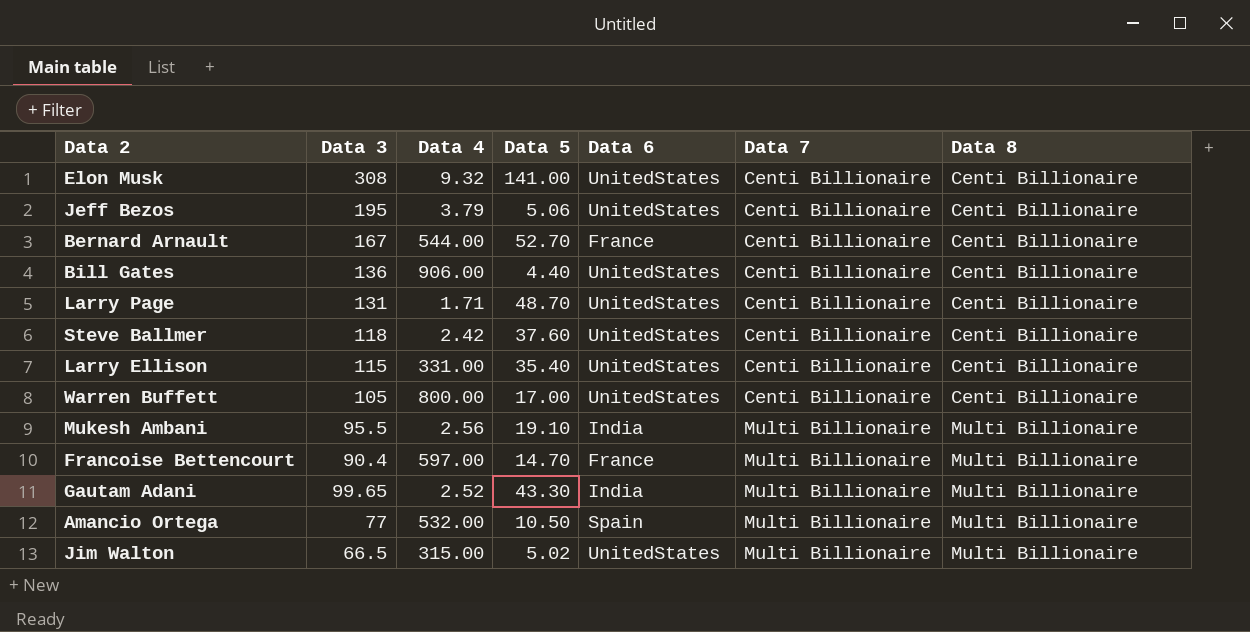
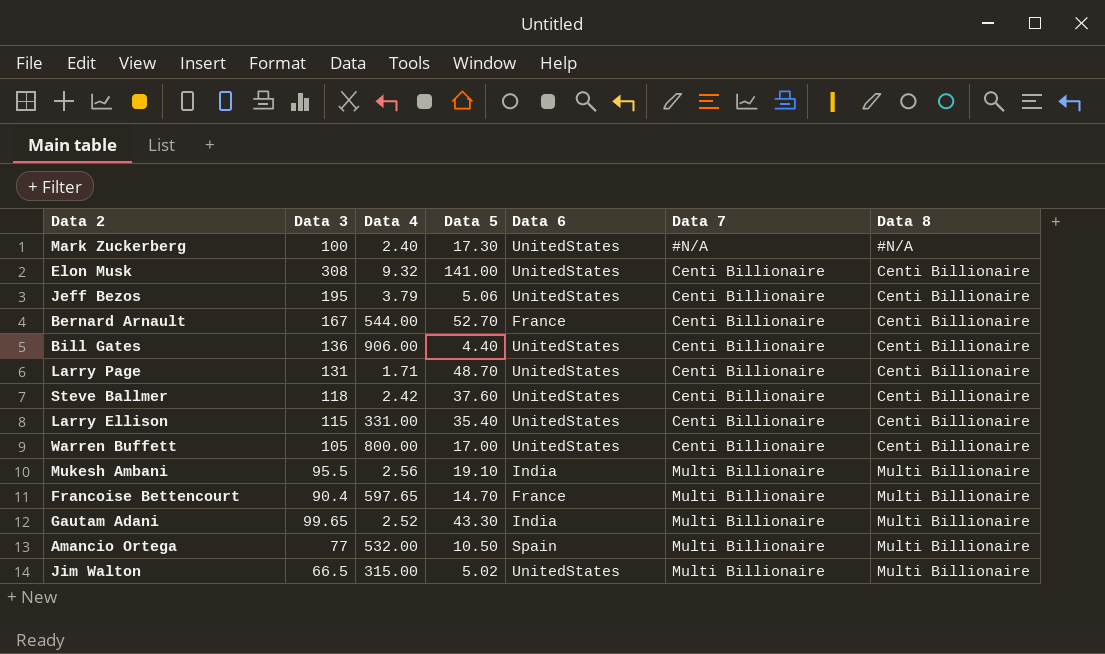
row Mark Zuckerberg: none -> 100 | 2.40 | 17.30 | UnitedStates | #N/A | #N/A
Francoise Bettencourt | Data 4: 597.00 -> 597.65

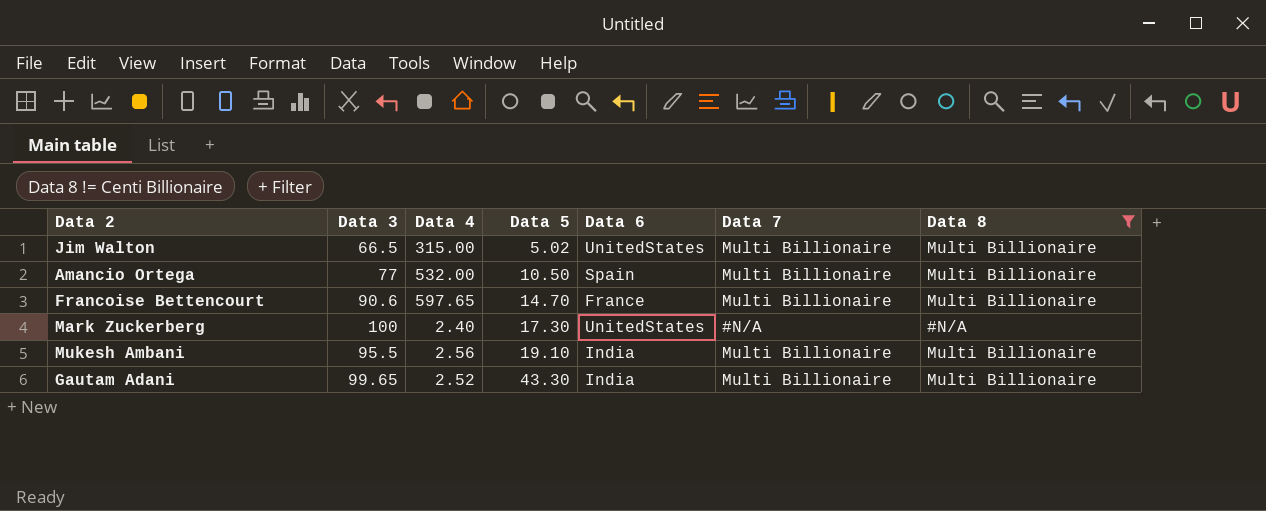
filter: none -> Data 8 != Centi Billionaire
row order: Data 7 ascending -> Data 5 ascending
Francoise Bettencourt | Data 3: 90.4 -> 90.6

